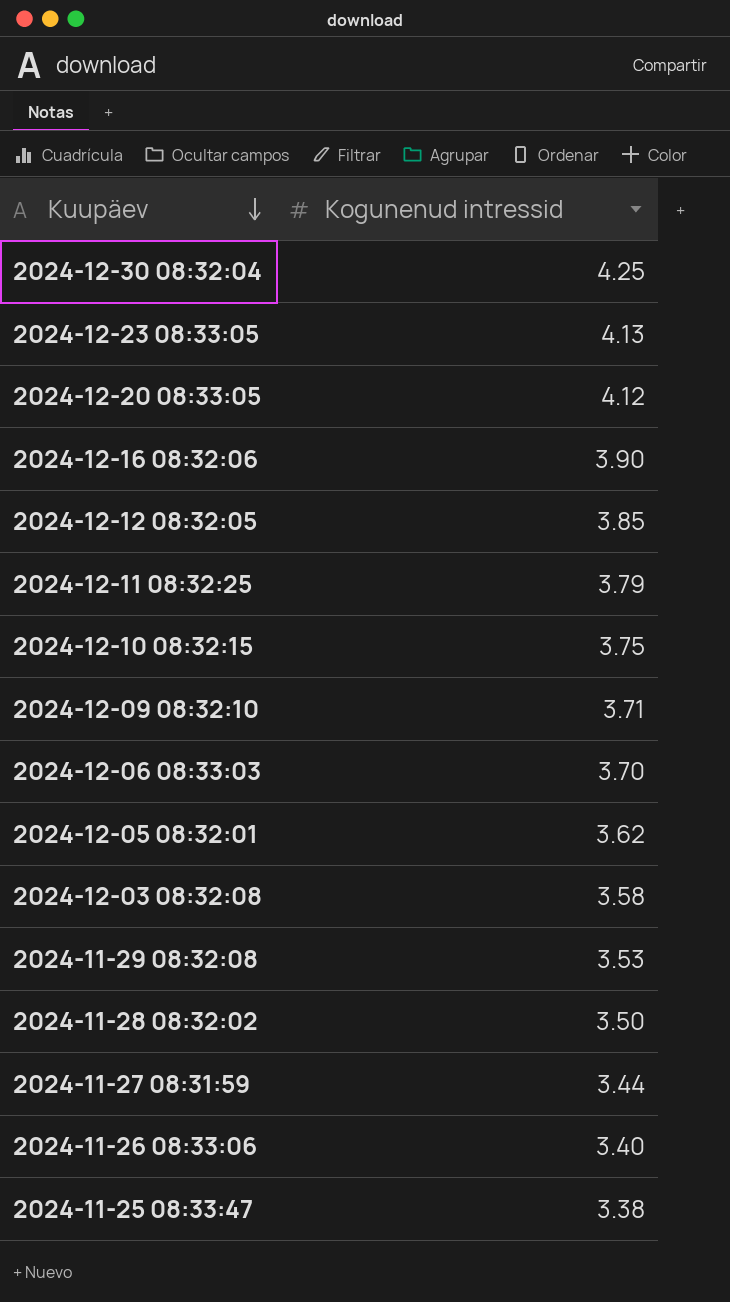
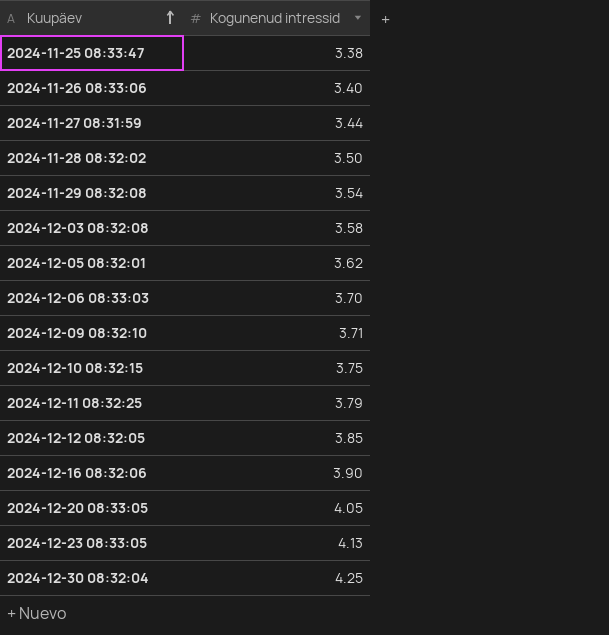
row order: Kuupäev descending -> Kuupäev ascending
2024-11-29 08:32:08 | Kogunenud intressid: 3.53 -> 3.54
2024-12-20 08:33:05 | Kogunenud intressid: 4.12 -> 4.05

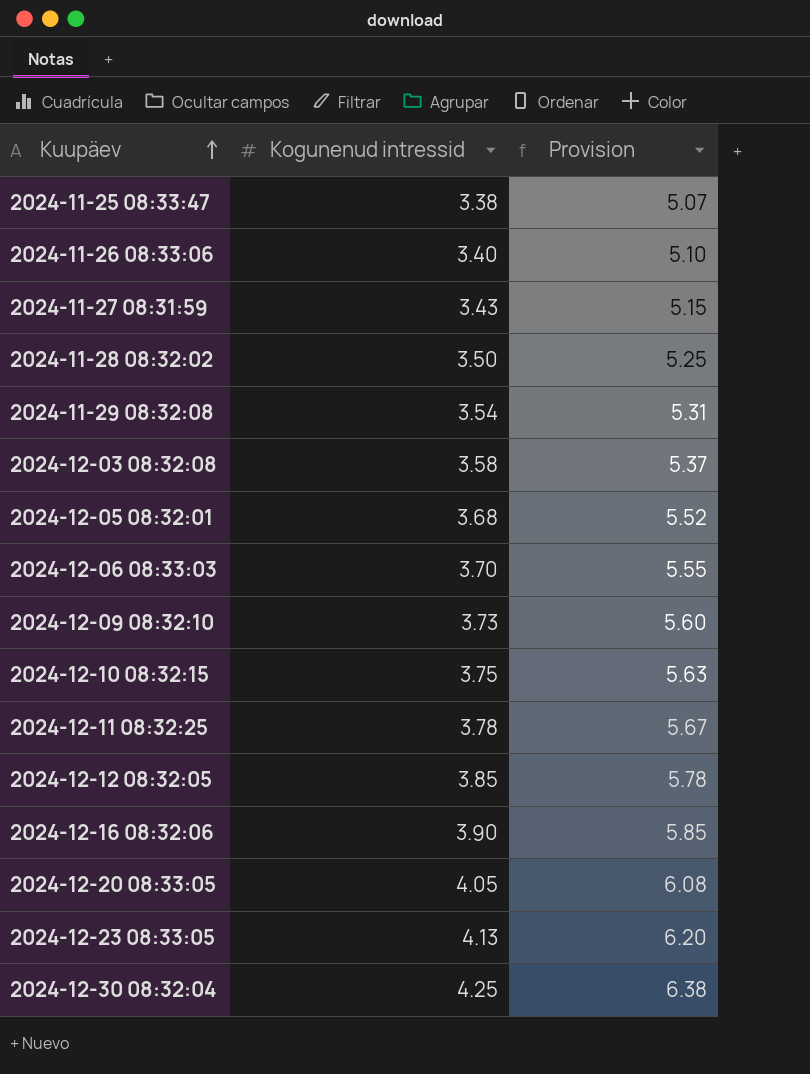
column Provision | formula: none -> [Kogunenud intressid] * 1.5
2024-11-27 08:31:59 | Kogunenud intressid: 3.44 -> 3.43
2024-12-05 08:32:01 | Kogunenud intressid: 3.62 -> 3.68
2024-12-09 08:32:10 | Kogunenud intressid: 3.71 -> 3.73
2024-12-11 08:32:25 | Kogunenud intressid: 3.79 -> 3.78

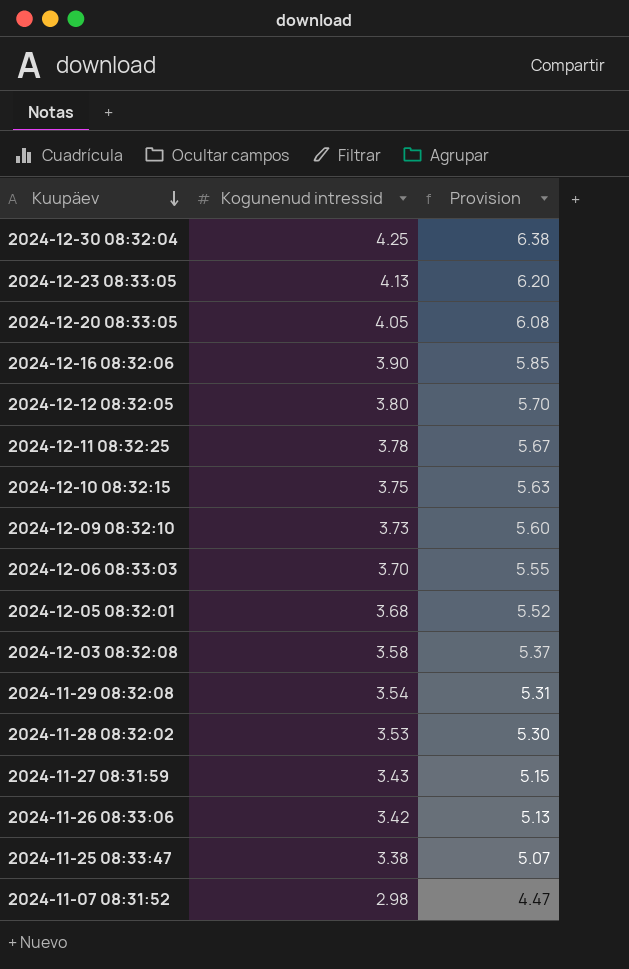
row order: Kuupäev ascending -> Kuupäev descending
2024-12-12 08:32:05 | Kogunenud intressid: 3.85 -> 3.80
2024-12-12 08:32:05 | Provision: 5.78 -> 5.70
2024-11-28 08:32:02 | Kogunenud intressid: 3.50 -> 3.53
2024-11-28 08:32:02 | Provision: 5.25 -> 5.30
2024-11-26 08:33:06 | Kogunenud intressid: 3.40 -> 3.42
2024-11-26 08:33:06 | Provision: 5.10 -> 5.13
row 2024-11-07 08:31:52: none -> 2.98 | 4.47

